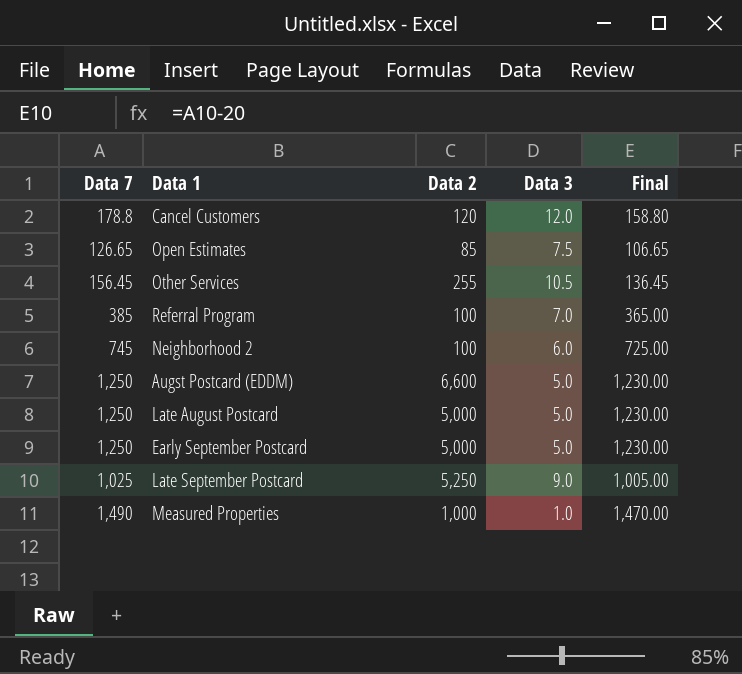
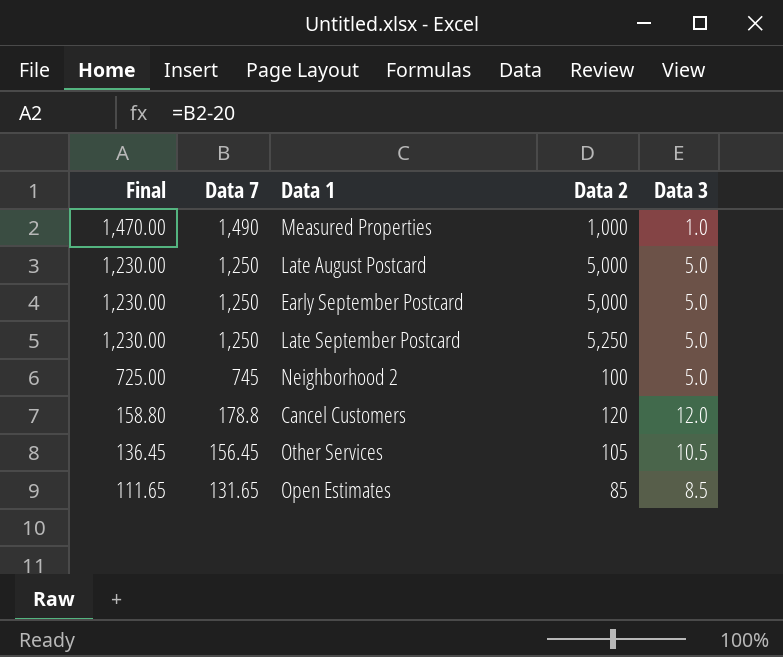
row order: none -> Final descending
column Final | position: 5 -> 1
row Referral Program: 385 | 100 | 7.0 | 365.00 -> none
row Augst Postcard (EDDM): 1,250 | 6,600 | 5.0 | 1,230.00 -> none
Late September Postcard | Final: 1,005.00 -> 1,230.00
Late September Postcard | Data 7: 1,025 -> 1,250
Late September Postcard | Data 3: 9.0 -> 5.0
Neighborhood 2 | Data 3: 6.0 -> 5.0
Other Services | Data 2: 255 -> 105
Open Estimates | Final: 106.65 -> 111.65
Open Estimates | Data 7: 126.65 -> 131.65
Open Estimates | Data 3: 7.5 -> 8.5

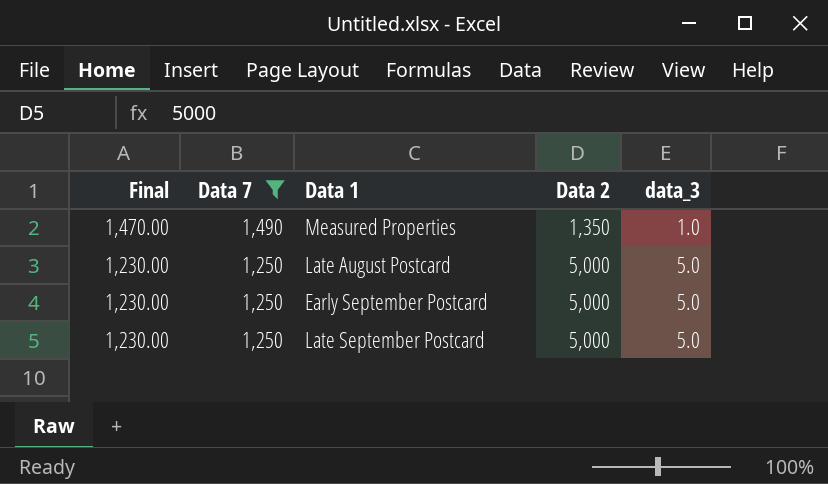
filter: none -> Data 7 >= 1,250
column name: Data 3 -> data_3
Measured Properties | Data 2: 1,000 -> 1,350
Late September Postcard | Data 2: 5,250 -> 5,000

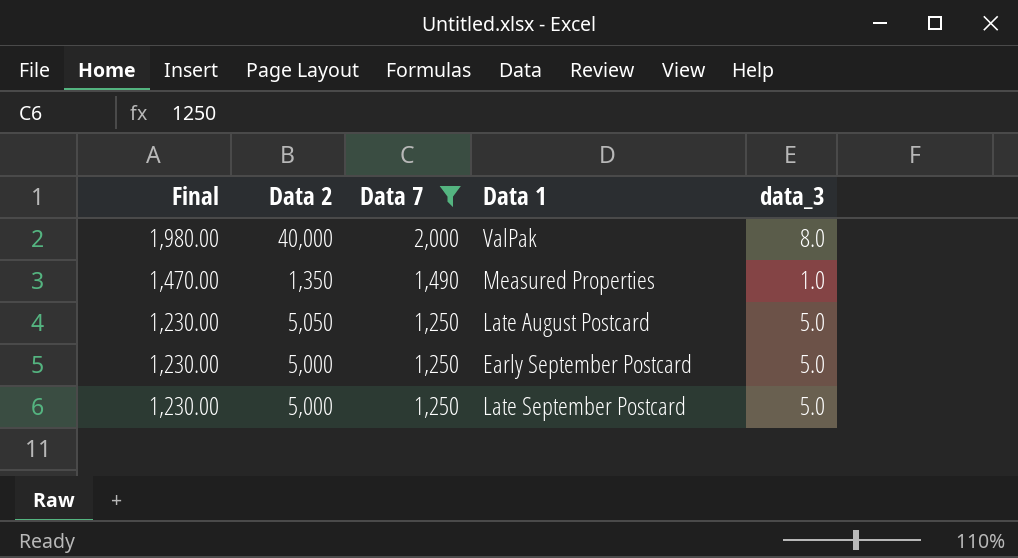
column Data 2 | position: 4 -> 2
row ValPak: none -> 1,980.00 | 40,000 | 2,000 | 8.0
Late August Postcard | Data 2: 5,000 -> 5,050

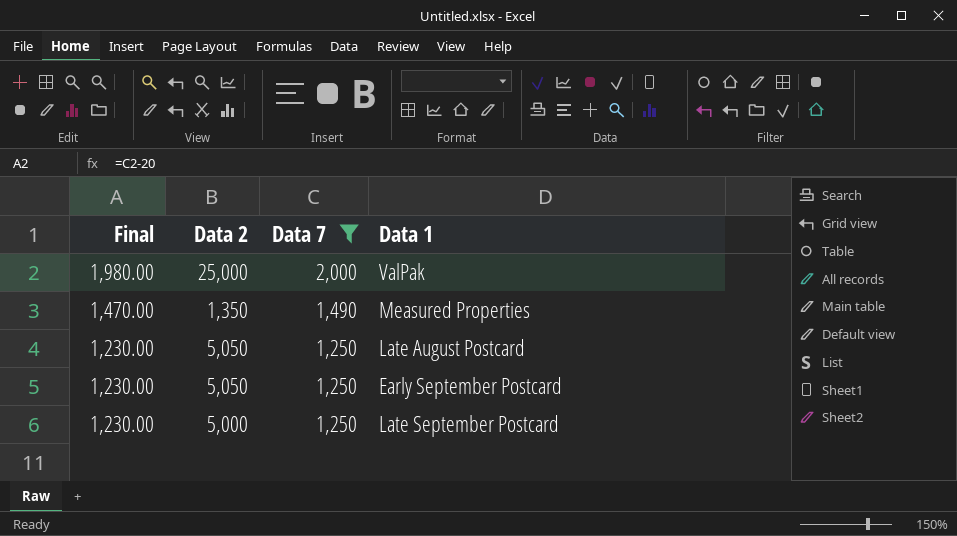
column data_3 | position: 5 -> none
ValPak | Data 2: 40,000 -> 25,000
Early September Postcard | Data 2: 5,000 -> 5,050

